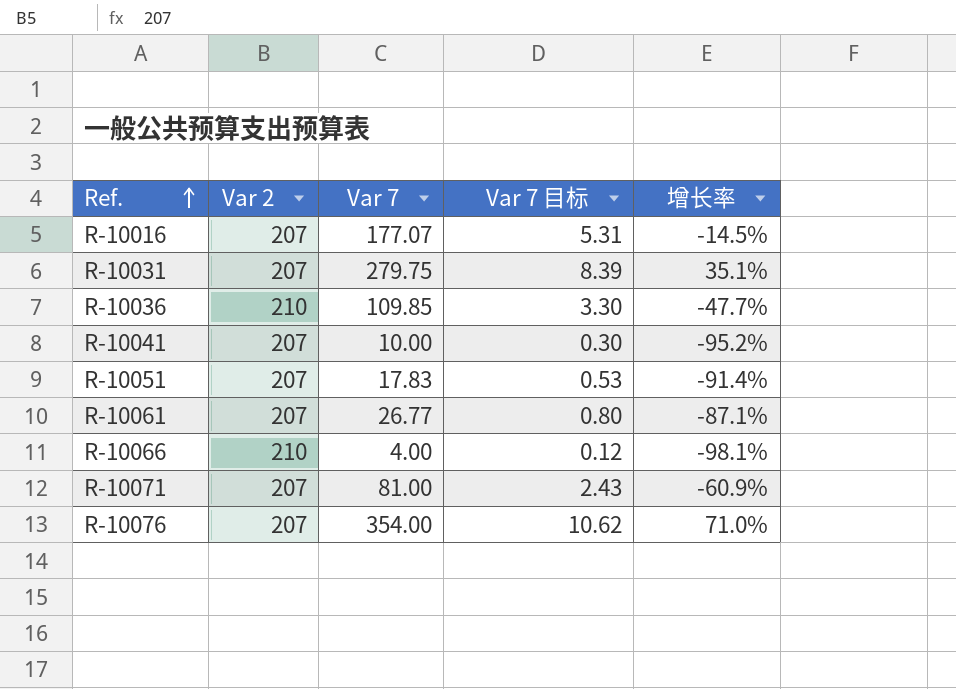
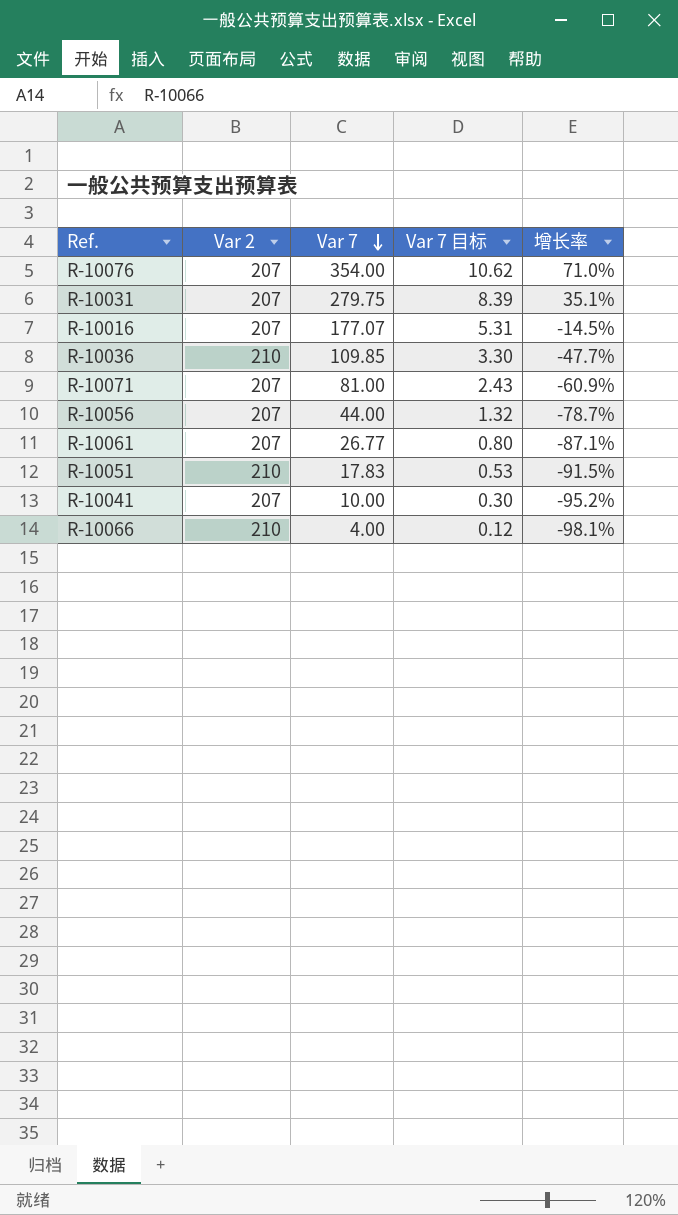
row order: Ref. ascending -> Var 7 descending
row R-10056: none -> 207 | 44.00 | 1.32 | -78.7%
R-10051 | Var 2: 207 -> 210
R-10051 | 增长率: -91.4% -> -91.5%

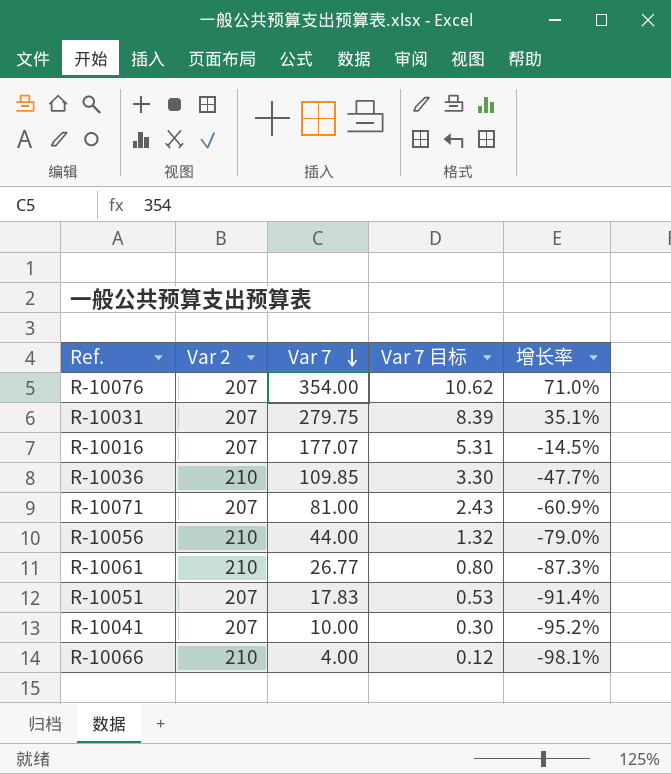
R-10056 | Var 2: 207 -> 210
R-10056 | 增长率: -78.7% -> -79.0%
R-10061 | Var 2: 207 -> 210
R-10061 | 增长率: -87.1% -> -87.3%
R-10051 | Var 2: 210 -> 207
R-10051 | 增长率: -91.5% -> -91.4%

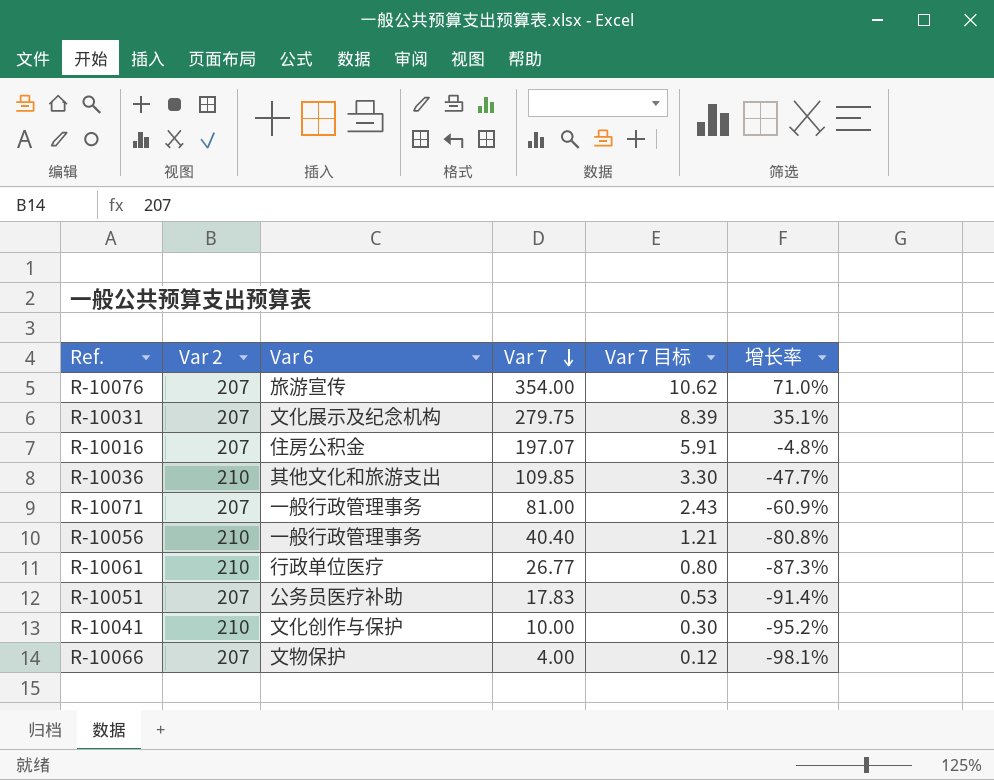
column Var 6 | position: none -> 3
R-10016 | Var 7: 177.07 -> 197.07
R-10016 | Var 7 目标: 5.31 -> 5.91
R-10016 | 增长率: -14.5% -> -4.8%
R-10056 | Var 7: 44.00 -> 40.40
R-10056 | Var 7 目标: 1.32 -> 1.21
R-10056 | 增长率: -79.0% -> -80.8%
R-10041 | Var 2: 207 -> 210
R-10066 | Var 2: 210 -> 207

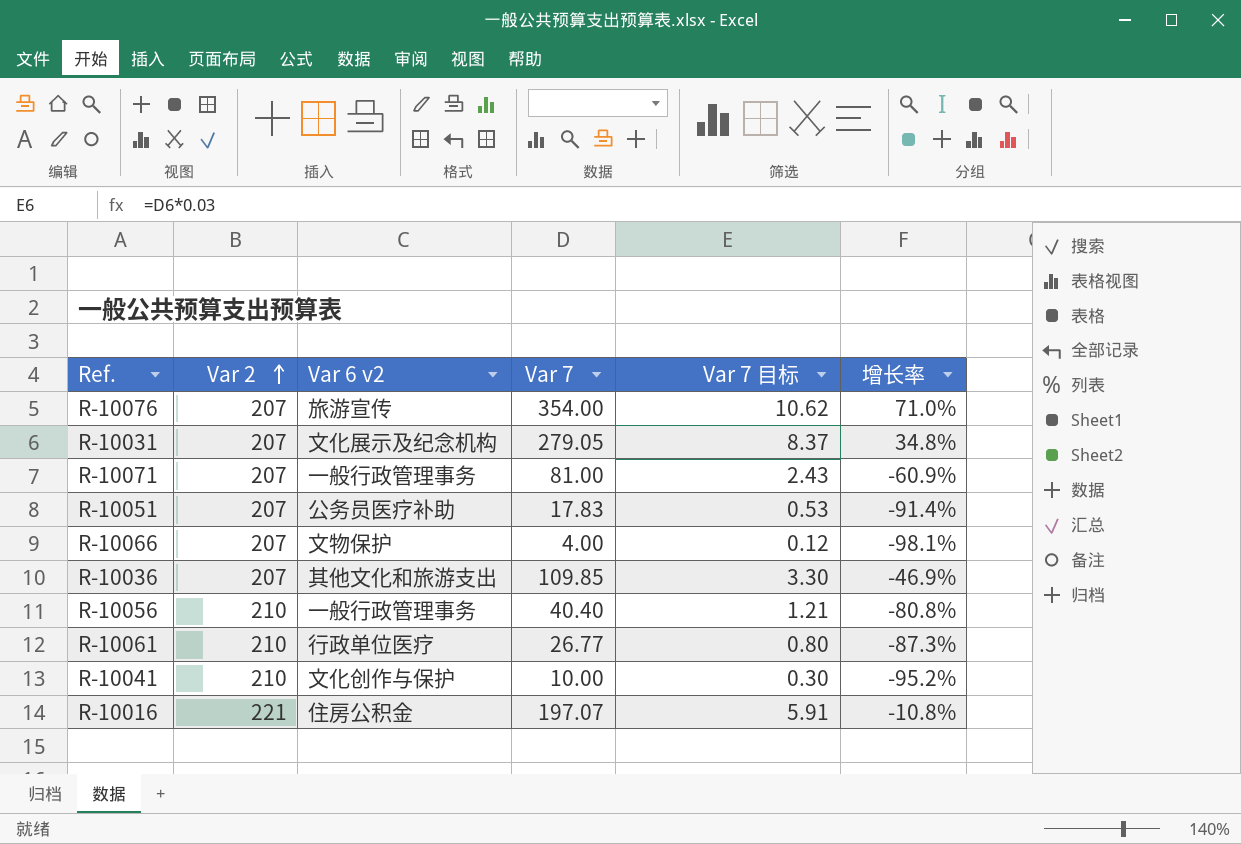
row order: Var 7 descending -> Var 2 ascending
column name: Var 6 -> Var 6 v2
R-10031 | Var 7: 279.75 -> 279.05
R-10031 | Var 7 目标: 8.39 -> 8.37
R-10031 | 增长率: 35.1% -> 34.8%
R-10036 | Var 2: 210 -> 207
R-10036 | 增长率: -47.7% -> -46.9%
R-10016 | Var 2: 207 -> 221
R-10016 | 增长率: -4.8% -> -10.8%

